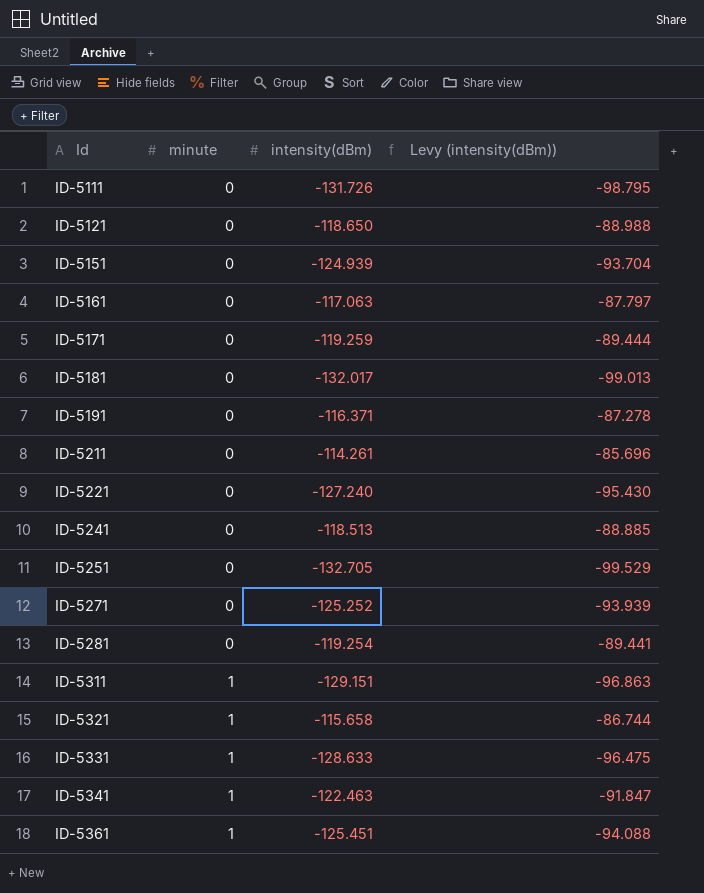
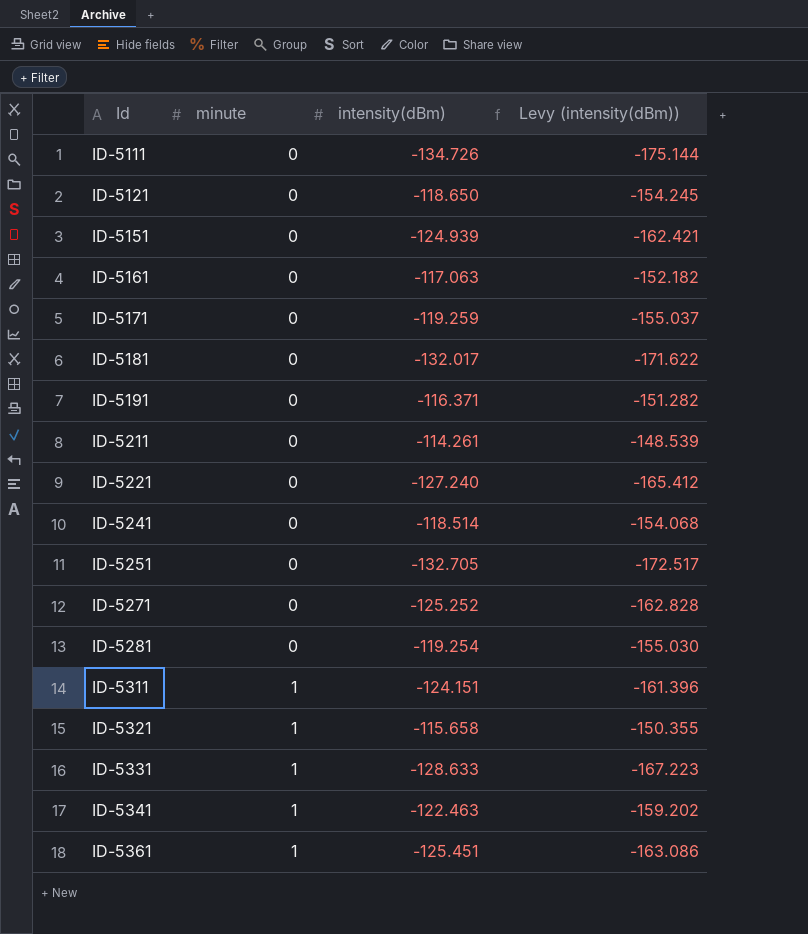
column Levy (intensity(dBm)) | formula: [intensity(dBm)] * 0.75 -> [intensity(dBm)] * 1.3
ID-5111 | intensity(dBm): -131.726 -> -134.726
ID-5241 | intensity(dBm): -118.513 -> -118.514
ID-5311 | intensity(dBm): -129.151 -> -124.151

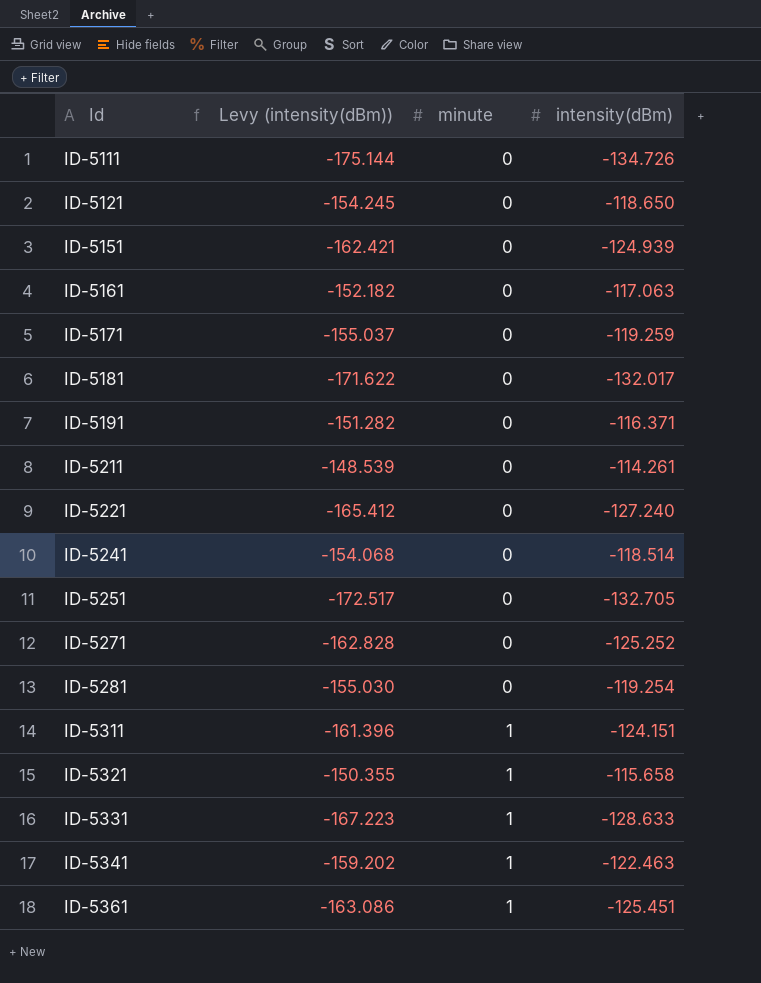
column Levy (intensity(dBm)) | position: 4 -> 2

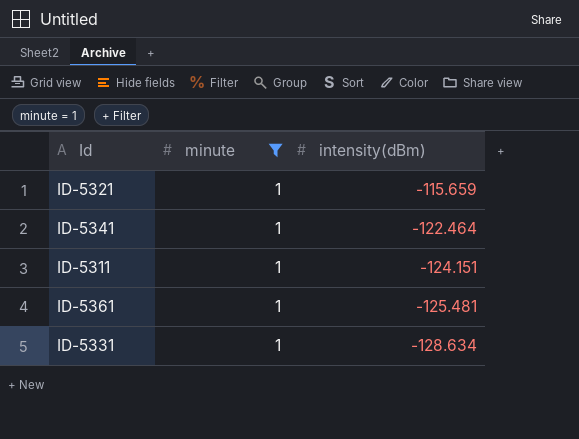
filter: none -> minute = 1
row order: Id ascending -> intensity(dBm) descending
column Levy (intensity(dBm)) | formula: [intensity(dBm)] * 1.3 -> none
ID-5321 | intensity(dBm): -115.658 -> -115.659
ID-5341 | intensity(dBm): -122.463 -> -122.464
ID-5361 | intensity(dBm): -125.451 -> -125.481
ID-5331 | intensity(dBm): -128.633 -> -128.634

